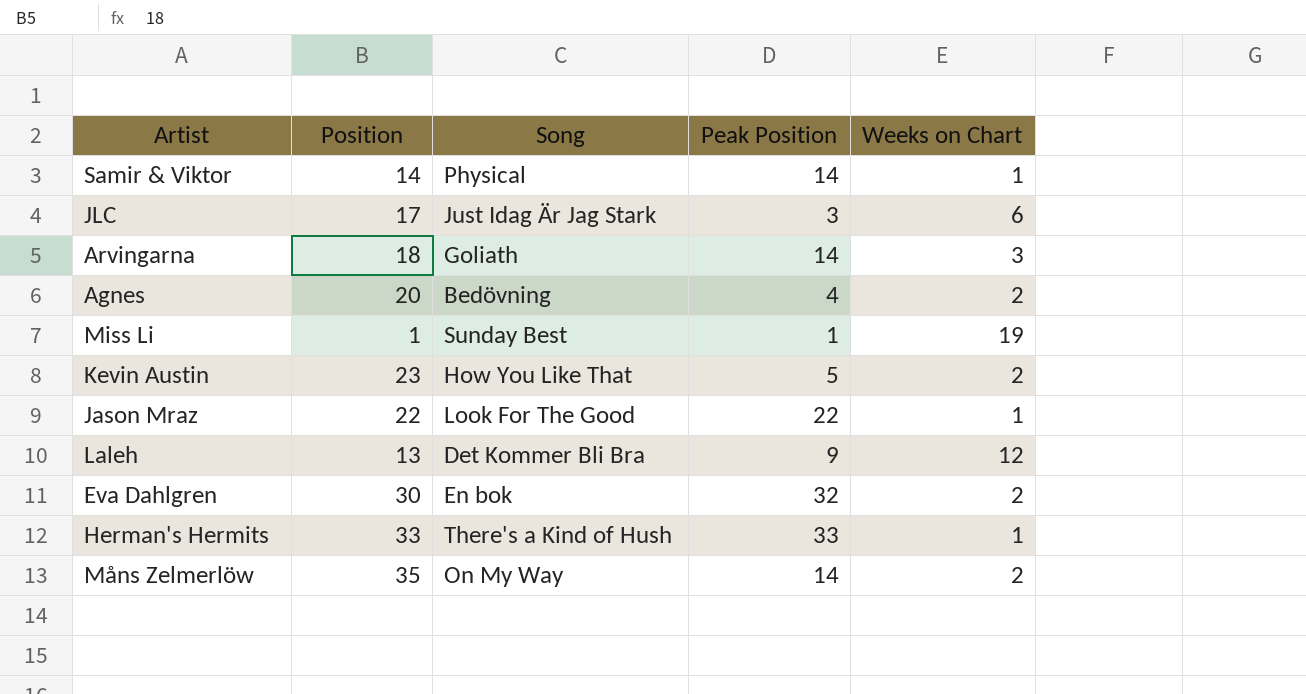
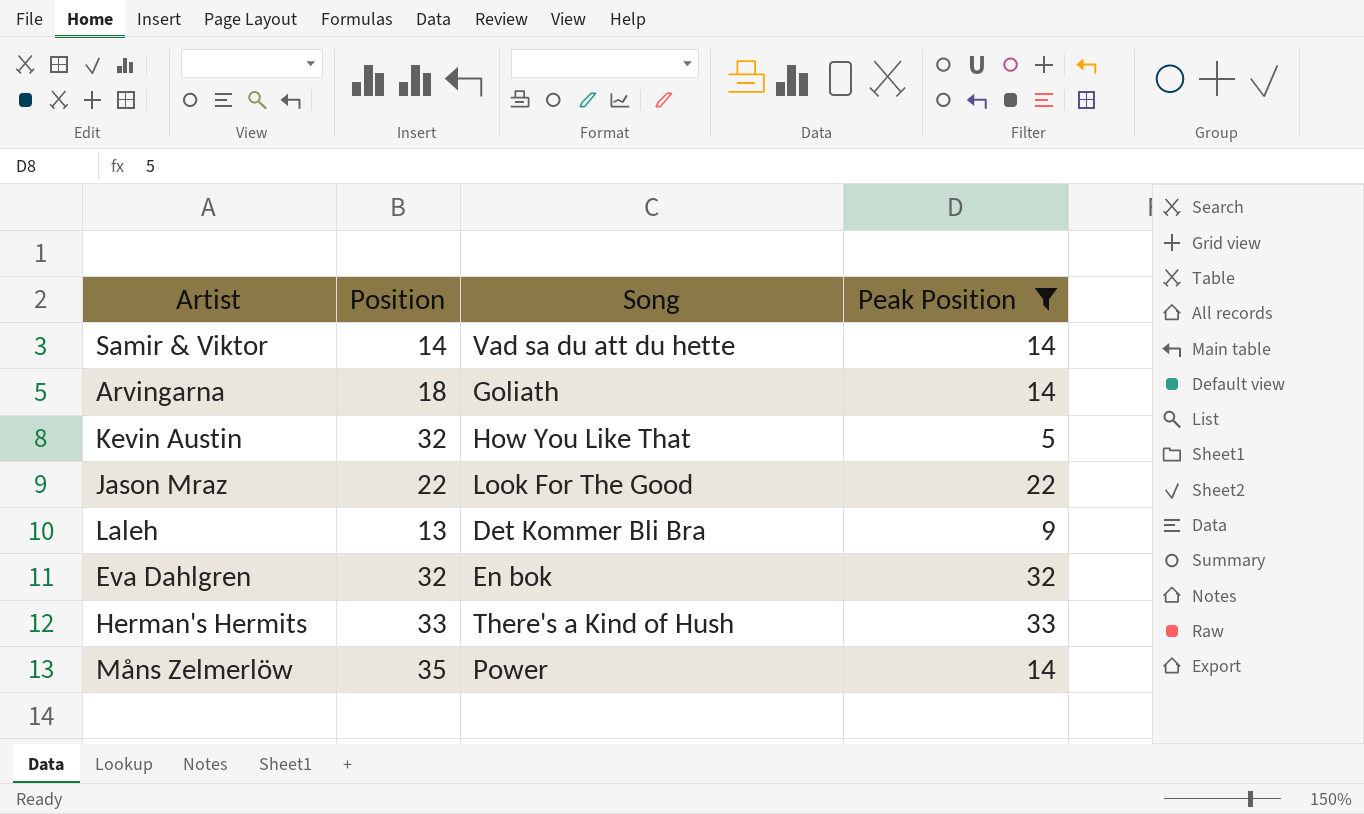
filter: none -> Peak Position >= 5
column Weeks on Chart | position: 5 -> none
Samir & Viktor | Song: Physical -> Vad sa du att du hette
Kevin Austin | Position: 23 -> 32
Eva Dahlgren | Position: 30 -> 32
Måns Zelmerlöw | Song: On My Way -> Power

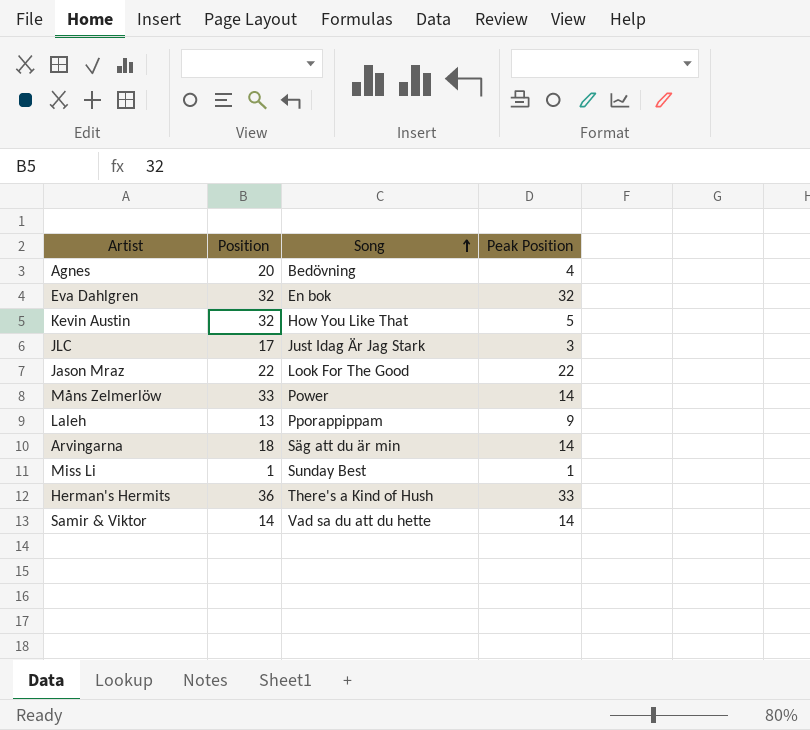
filter: Peak Position >= 5 -> none
row order: none -> Song ascending
Måns Zelmerlöw | Position: 35 -> 33
Laleh | Song: Det Kommer Bli Bra -> Pporappippam
Arvingarna | Song: Goliath -> Säg att du är min
Herman's Hermits | Position: 33 -> 36

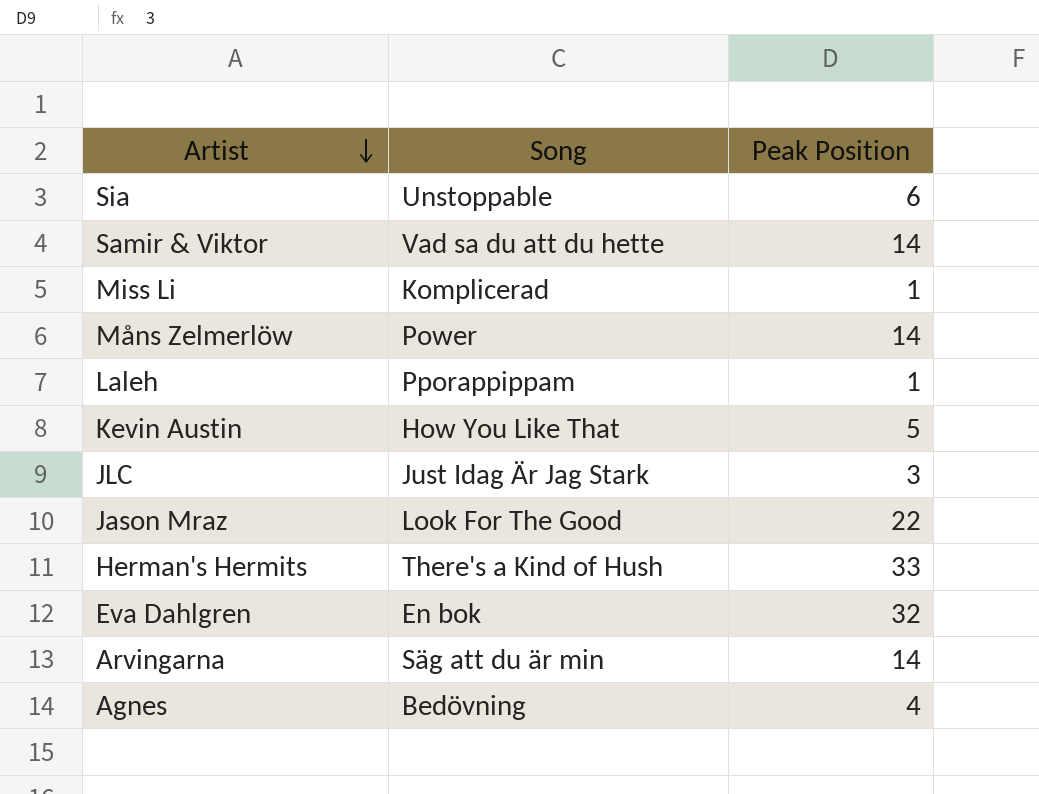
row order: Song ascending -> Artist descending
column Position | position: 2 -> none
row Sia: none -> Unstoppable | 6
Miss Li | Song: Sunday Best -> Komplicerad
Laleh | Peak Position: 9 -> 1

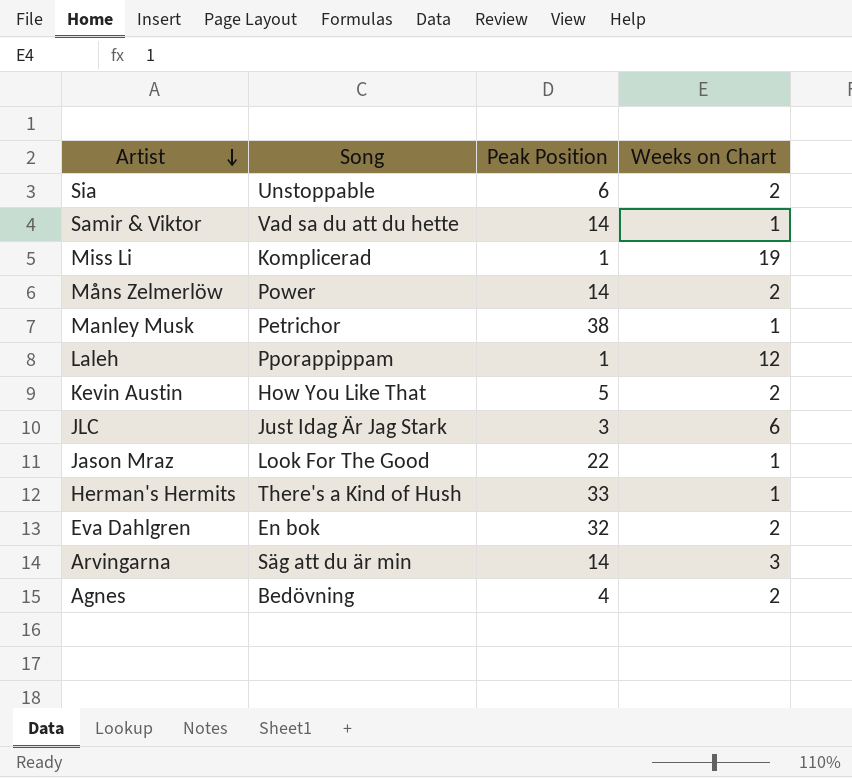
column Weeks on Chart | position: none -> 4
row Manley Musk: none -> Petrichor | 38 | 1

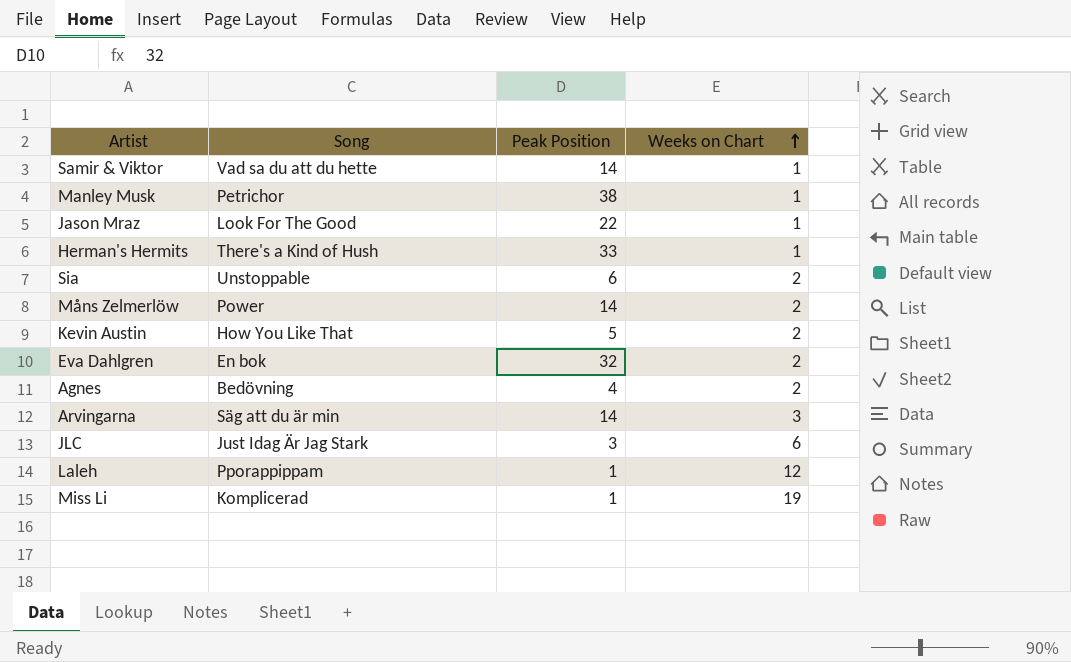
row order: Artist descending -> Weeks on Chart ascending

